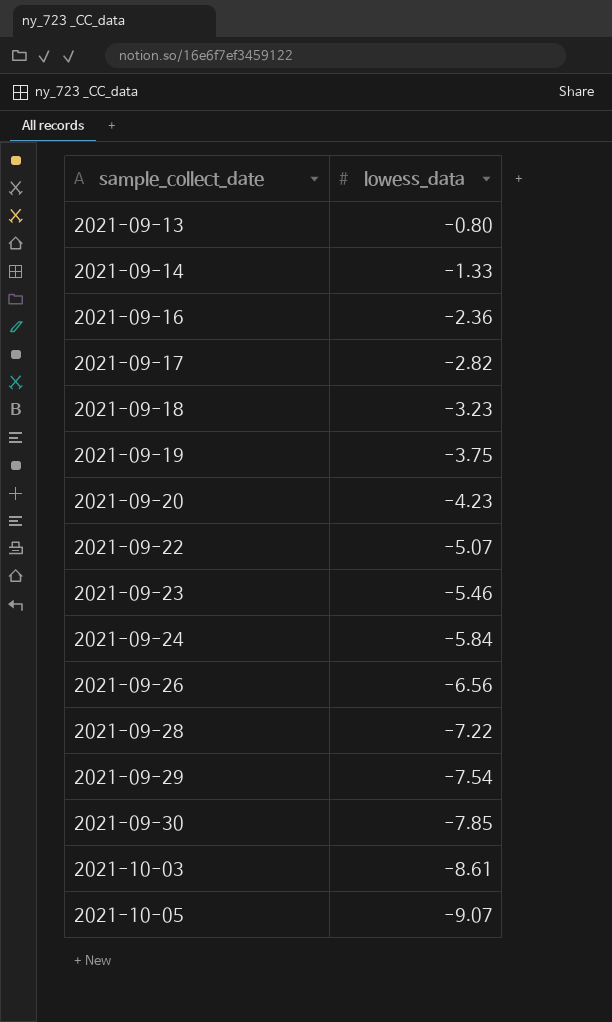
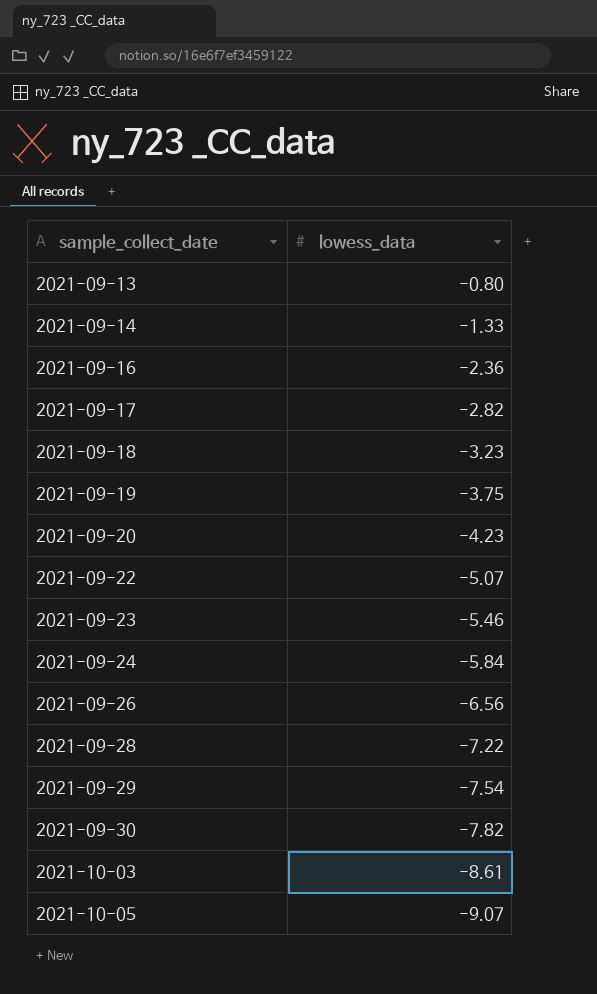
2021-09-30 | lowess_data: -7.85 -> -7.82

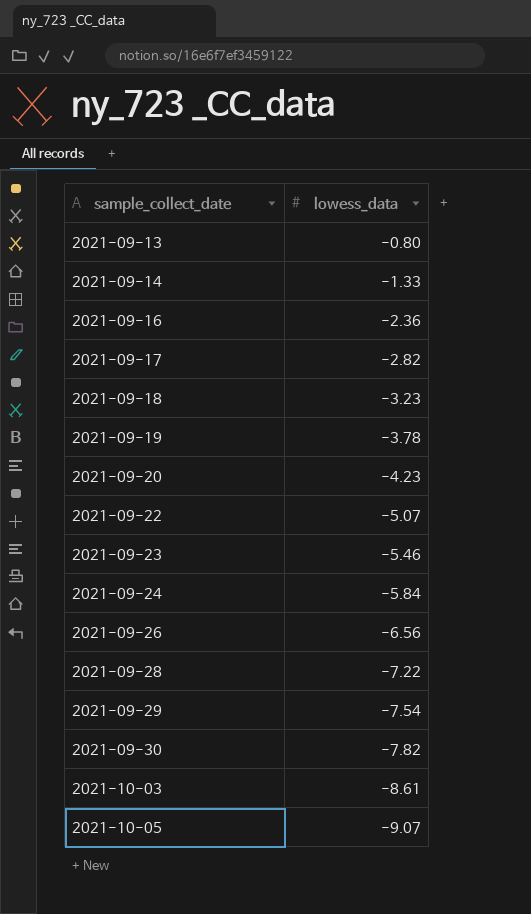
2021-09-19 | lowess_data: -3.75 -> -3.78

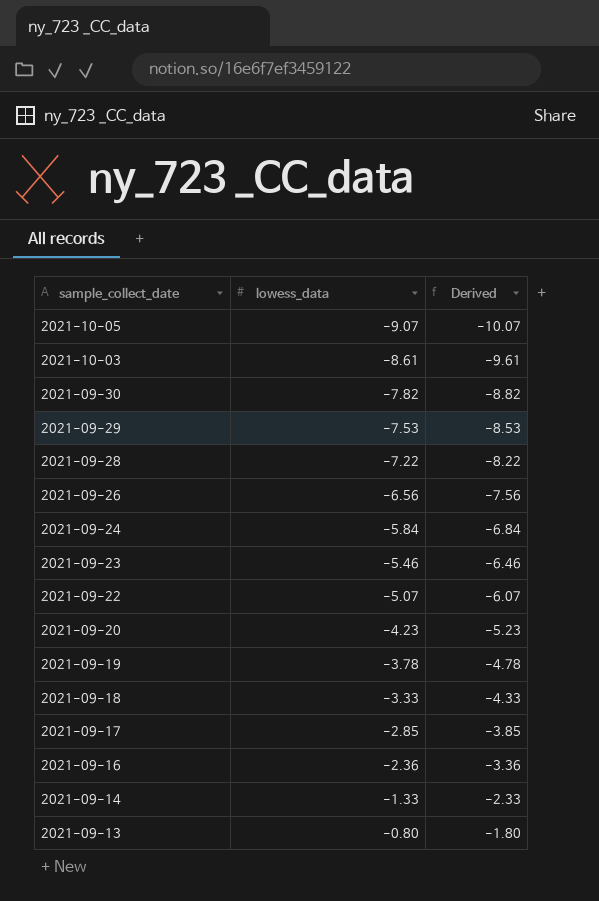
row order: sample_collect_date ascending -> sample_collect_date descending
column Derived | formula: none -> [lowess_data] - 1
2021-09-29 | lowess_data: -7.54 -> -7.53
2021-09-18 | lowess_data: -3.23 -> -3.33
2021-09-17 | lowess_data: -2.82 -> -2.85

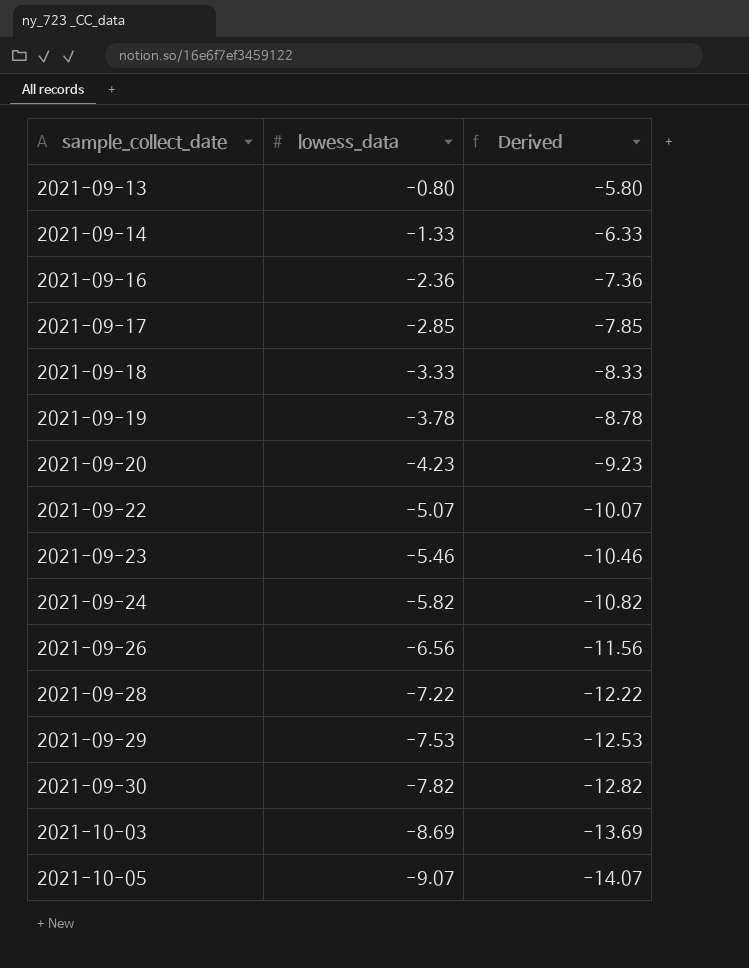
row order: sample_collect_date descending -> sample_collect_date ascending
column Derived | formula: [lowess_data] - 1 -> [lowess_data] - 5
2021-09-24 | lowess_data: -5.84 -> -5.82
2021-10-03 | lowess_data: -8.61 -> -8.69

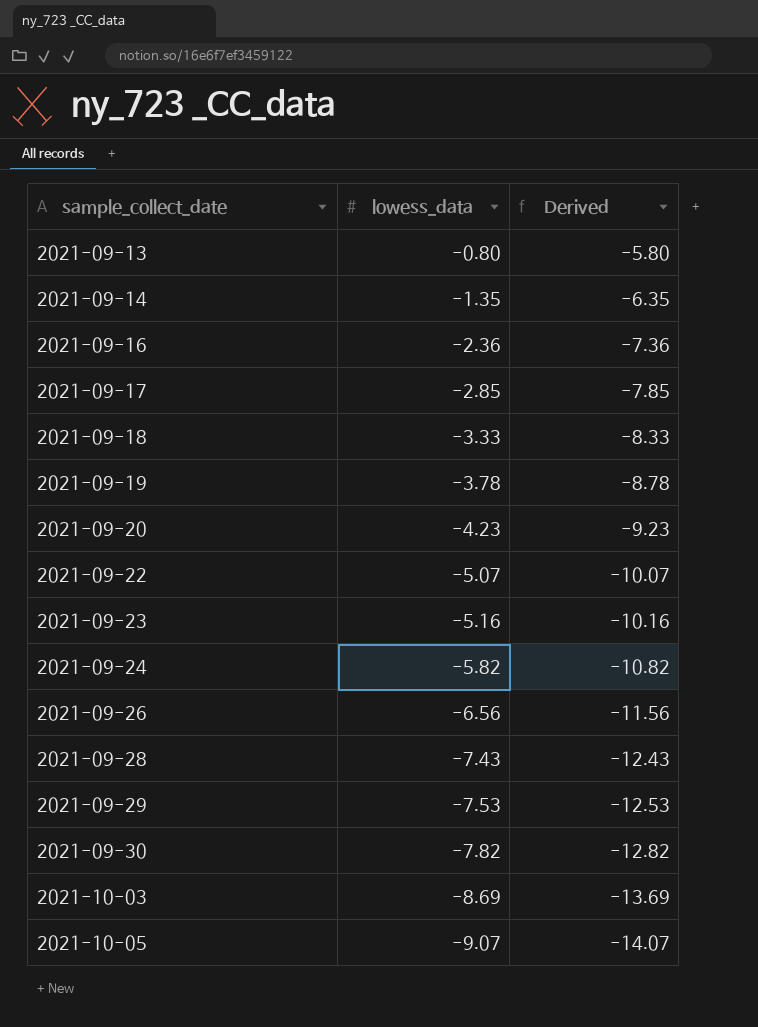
2021-09-14 | lowess_data: -1.33 -> -1.35
2021-09-14 | Derived: -6.33 -> -6.35
2021-09-23 | lowess_data: -5.46 -> -5.16
2021-09-23 | Derived: -10.46 -> -10.16
2021-09-28 | lowess_data: -7.22 -> -7.43
2021-09-28 | Derived: -12.22 -> -12.43

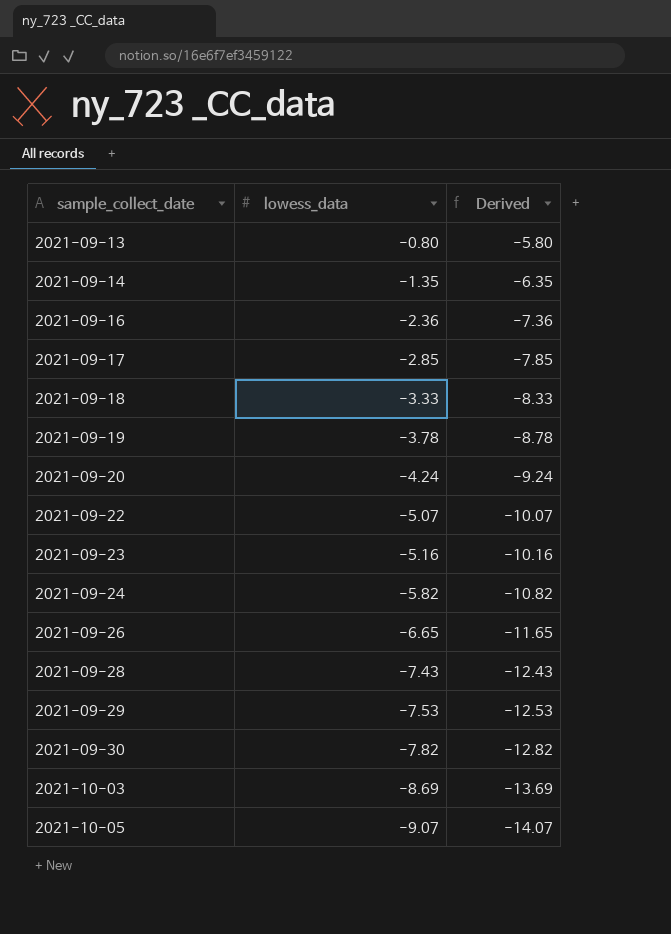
2021-09-20 | lowess_data: -4.23 -> -4.24
2021-09-20 | Derived: -9.23 -> -9.24
2021-09-26 | lowess_data: -6.56 -> -6.65
2021-09-26 | Derived: -11.56 -> -11.65

